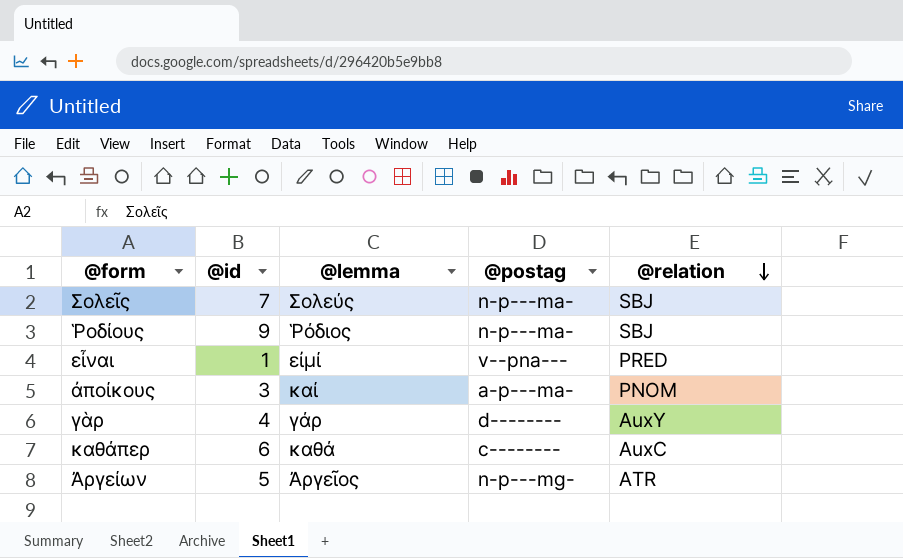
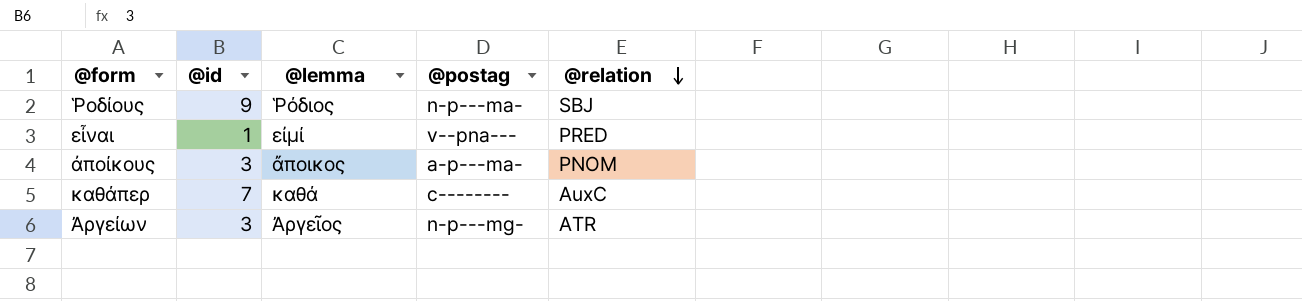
row Σολεῖς: 7 | Σολεύς | n-p---ma- | SBJ -> none
row γὰρ: 4 | γάρ | d-------- | AuxY -> none
ἀποίκους | @lemma: καί -> ἄποικος
καθάπερ | @id: 6 -> 7
Ἀργείων | @id: 5 -> 3

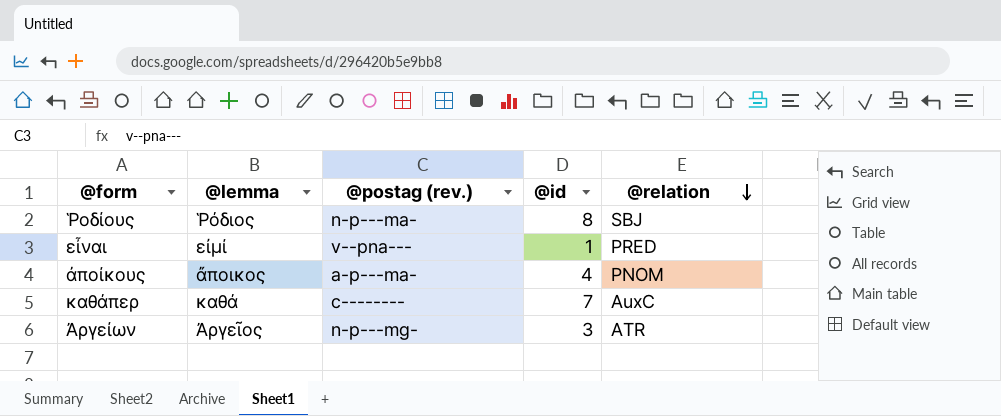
column name: @postag -> @postag (rev.)
column @id | position: 2 -> 4
Ῥοδίους | @id: 9 -> 8
ἀποίκους | @id: 3 -> 4

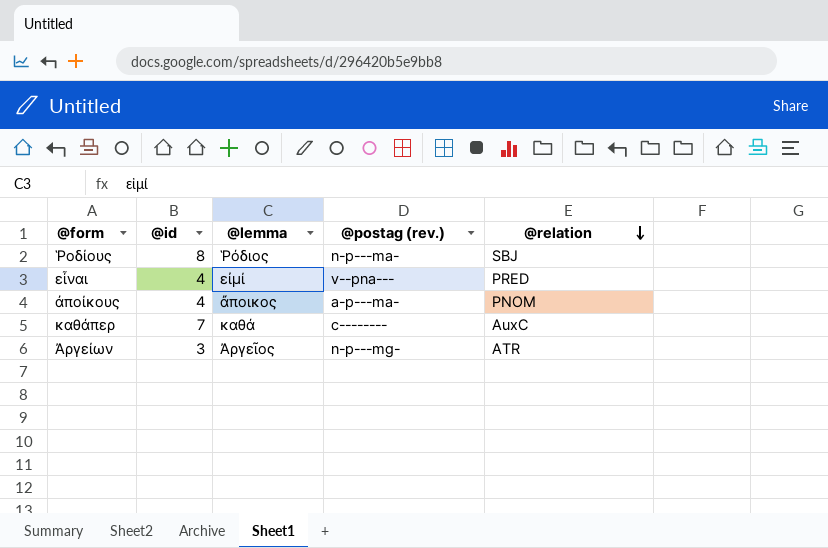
column @id | position: 4 -> 2
εἶναι | @id: 1 -> 4

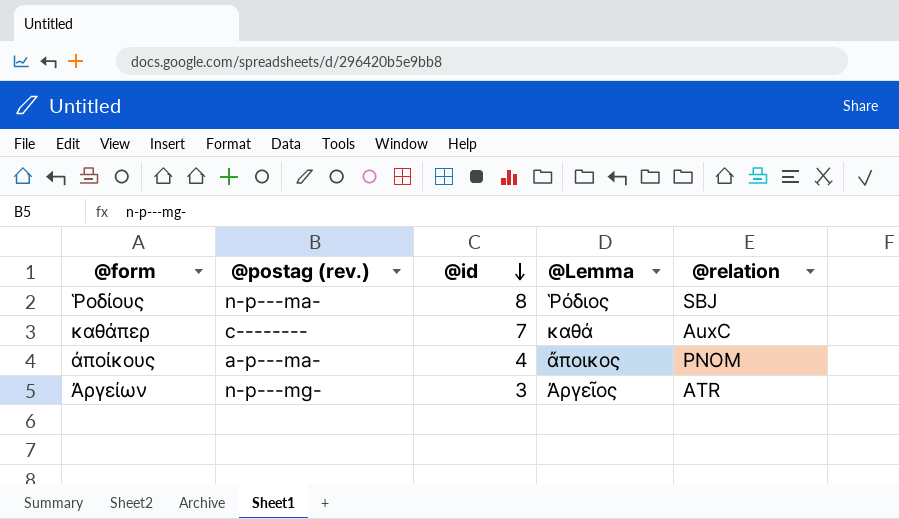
row order: @relation descending -> @id descending
column @postag (rev.) | position: 4 -> 2
column name: @lemma -> @Lemma
row εἶναι: 4 | εἰμί | v--pna--- | PRED -> none

